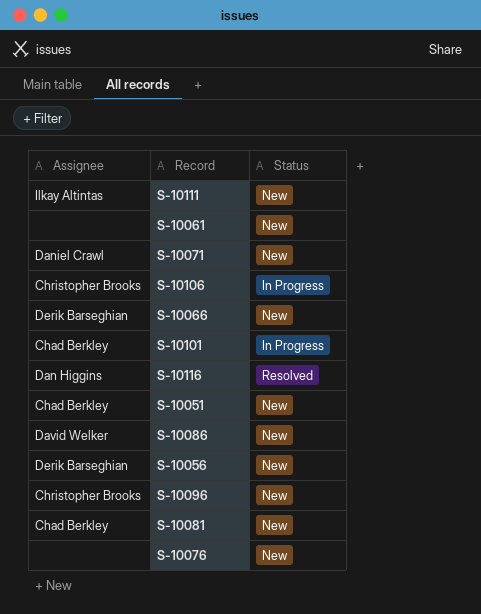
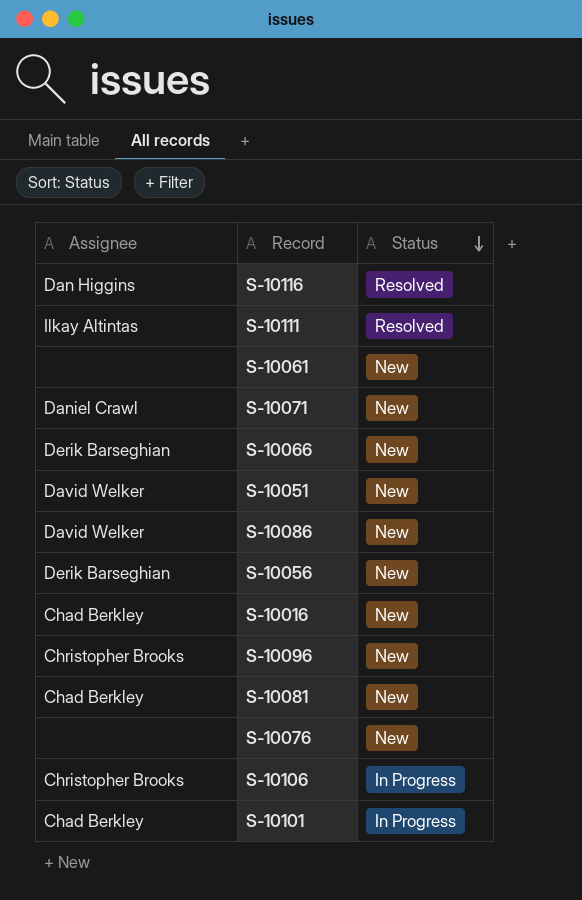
row order: none -> Status descending
S-10111 | Status: New -> Resolved
S-10051 | Assignee: Chad Berkley -> David Welker
row S-10016: none -> Chad Berkley | New

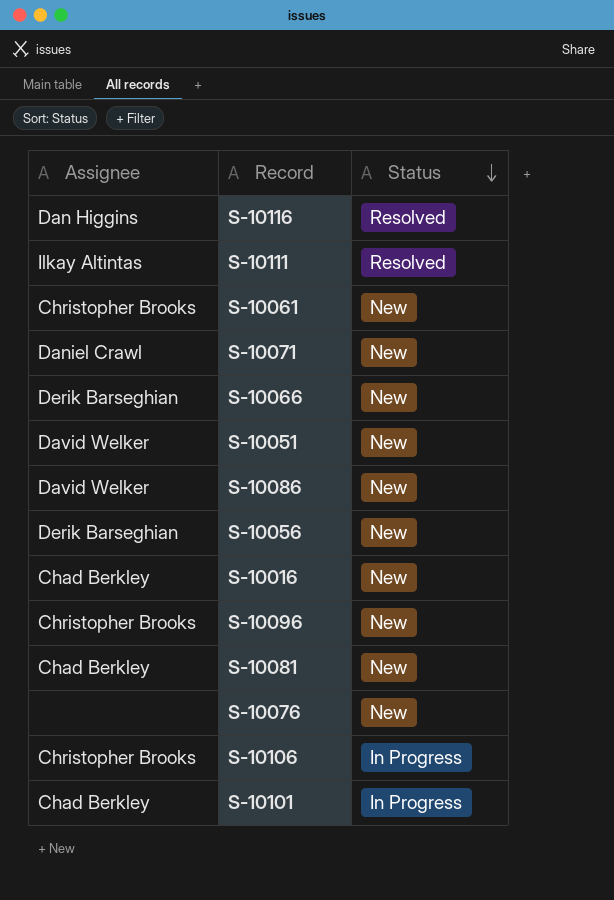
S-10061 | Assignee: none -> Christopher Brooks

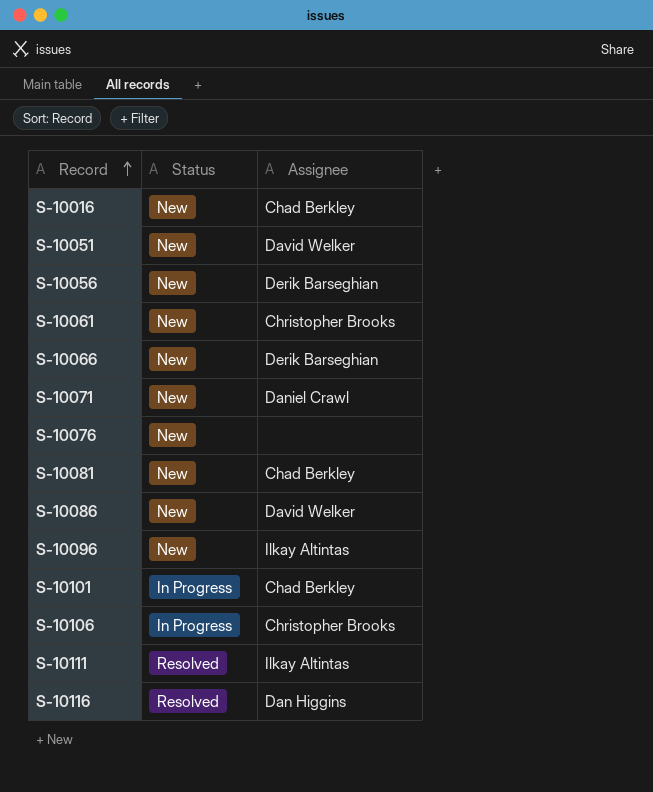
row order: Status descending -> Record ascending
column Assignee | position: 1 -> 3
S-10096 | Assignee: Christopher Brooks -> Ilkay Altintas

